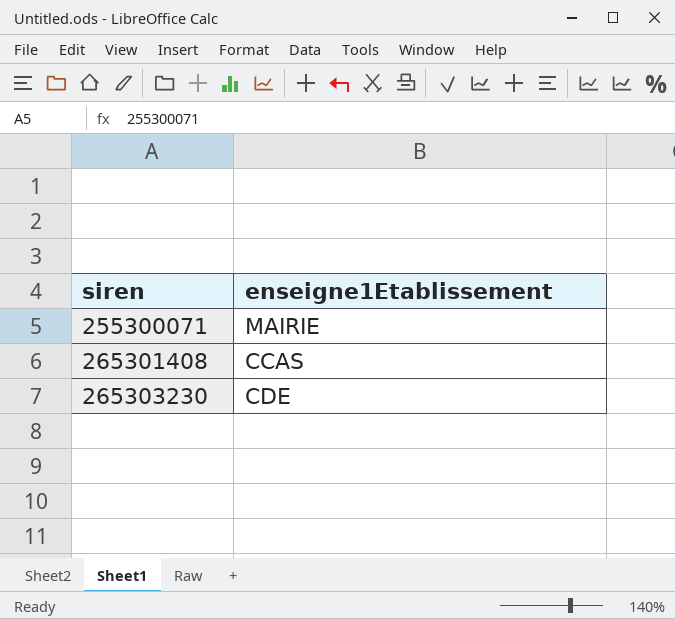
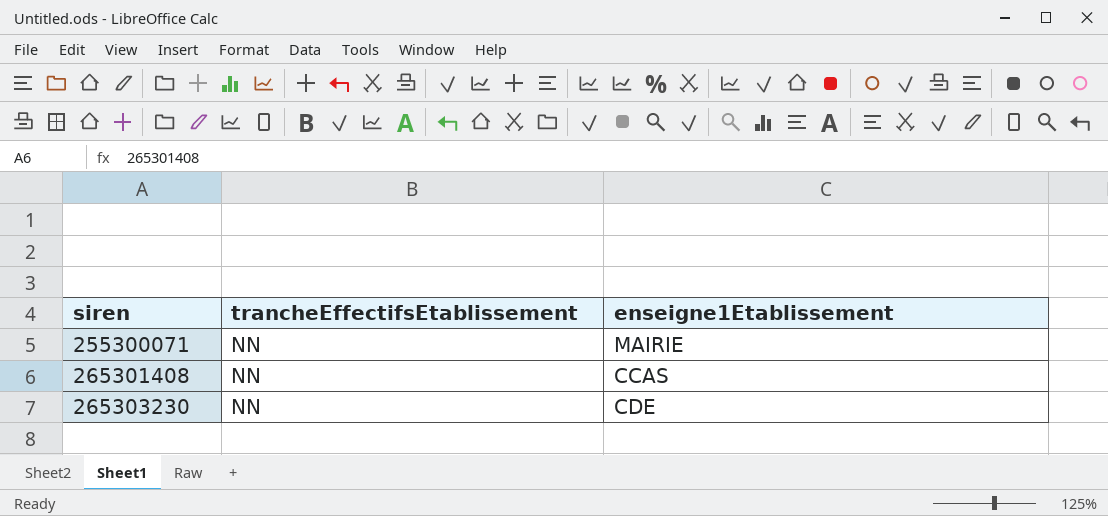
column trancheEffectifsEtablissement | position: none -> 2

